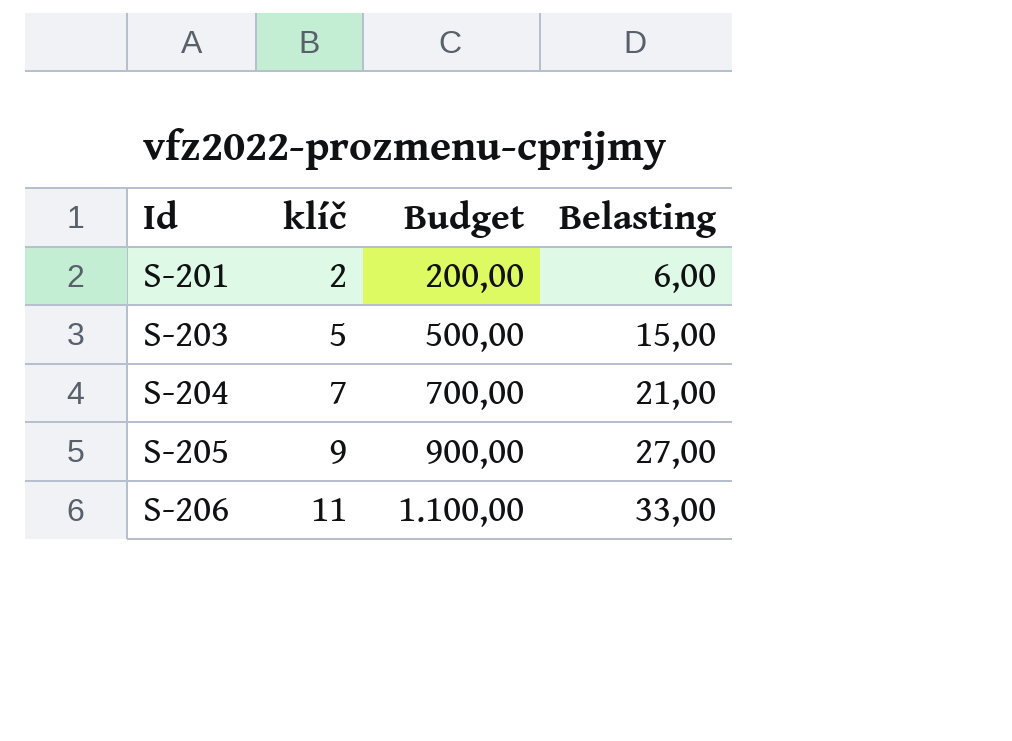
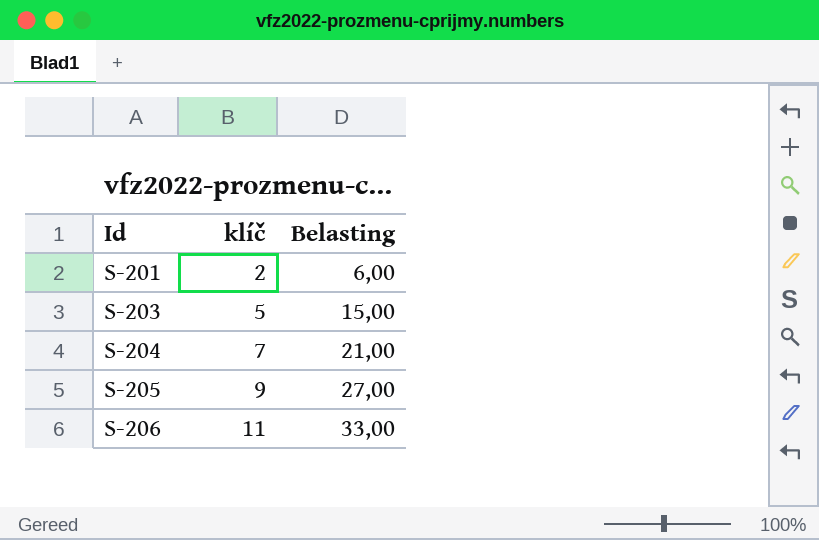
column Budget | formula: [klíč] * 100 -> none

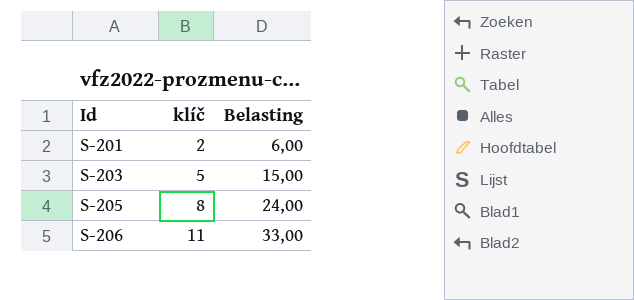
row S-204: 7 | 21,00 -> none
S-205 | klíč: 9 -> 8
S-205 | Belasting: 27,00 -> 24,00

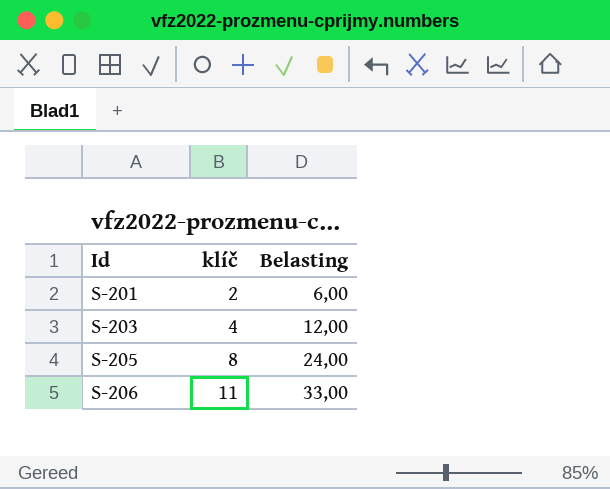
S-203 | klíč: 5 -> 4
S-203 | Belasting: 15,00 -> 12,00

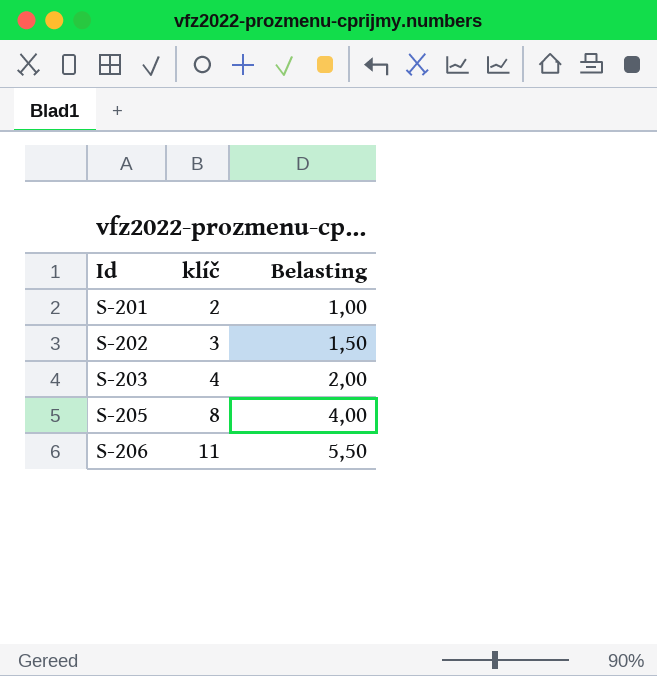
column Belasting | formula: [klíč] * 3 -> [klíč] * 0,5
row S-202: none -> 3 | 1,50

